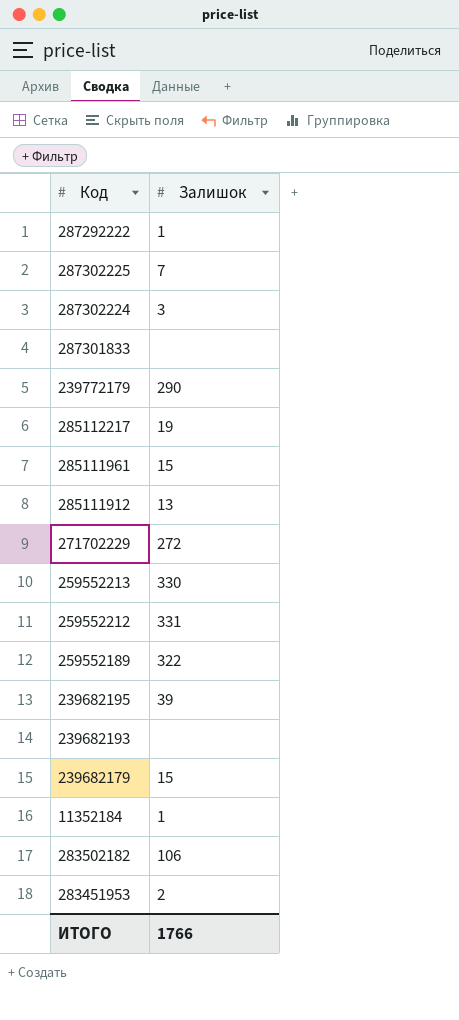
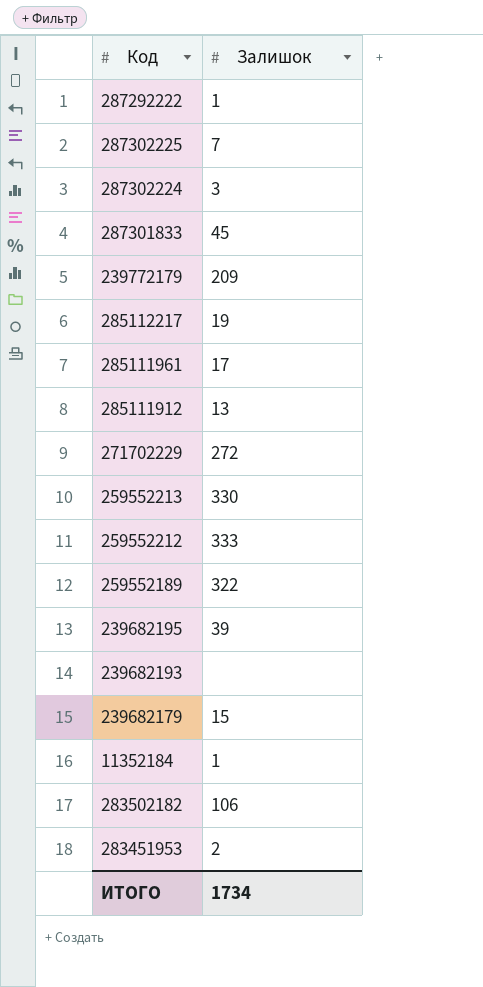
287301833 | Залишок: none -> 45
239772179 | Залишок: 290 -> 209
285111961 | Залишок: 15 -> 17
259552212 | Залишок: 331 -> 333
ИТОГО | Залишок: 1766 -> 1734

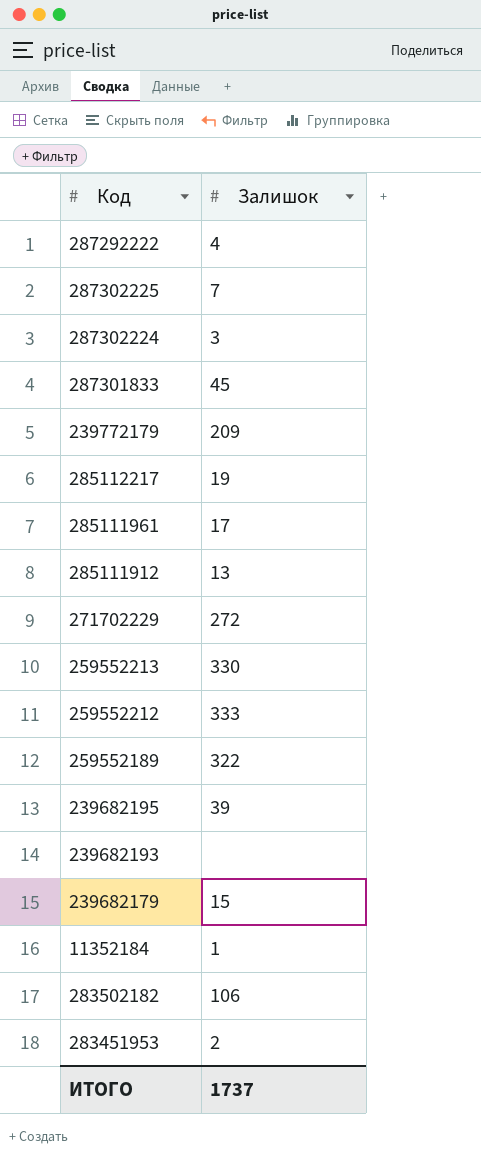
287292222 | Залишок: 1 -> 4
ИТОГО | Залишок: 1734 -> 1737

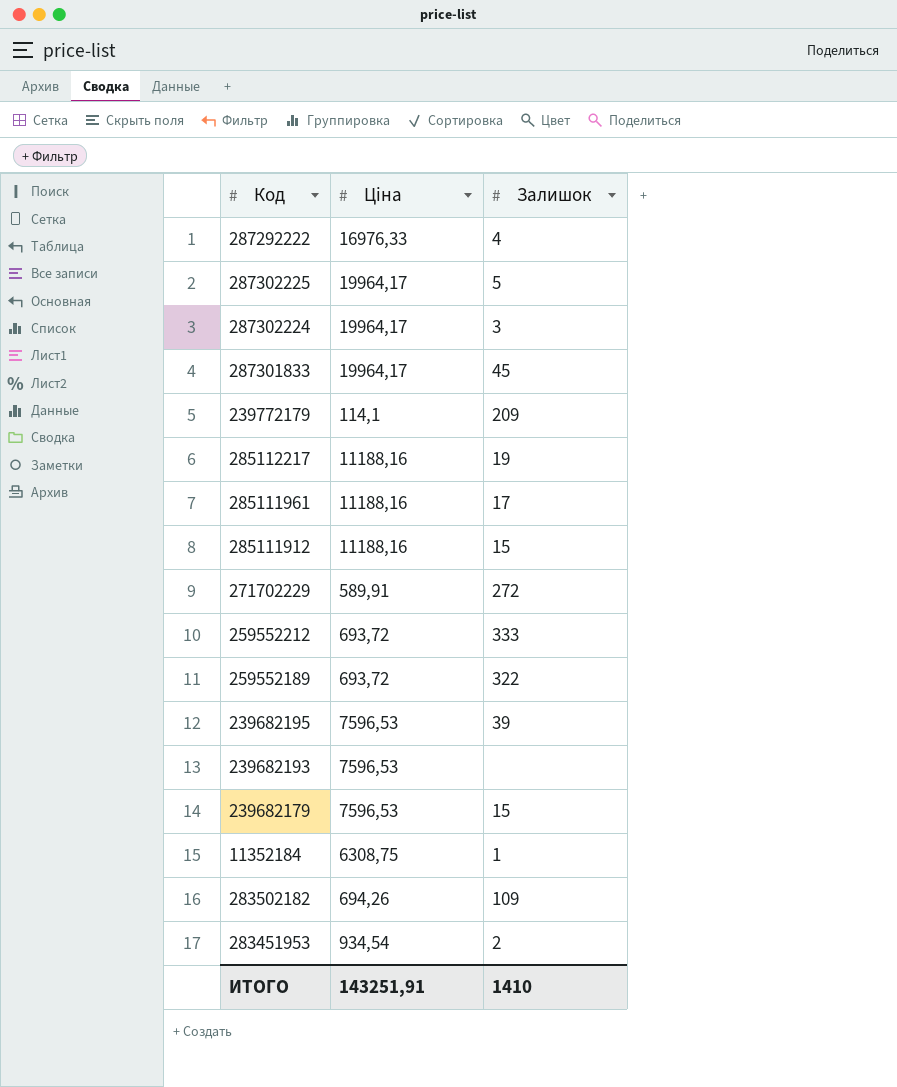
column Ціна | position: none -> 2
row 259552213: 330 -> none
287302225 | Залишок: 7 -> 5
285111912 | Залишок: 13 -> 15
283502182 | Залишок: 106 -> 109
ИТОГО | Залишок: 1737 -> 1410

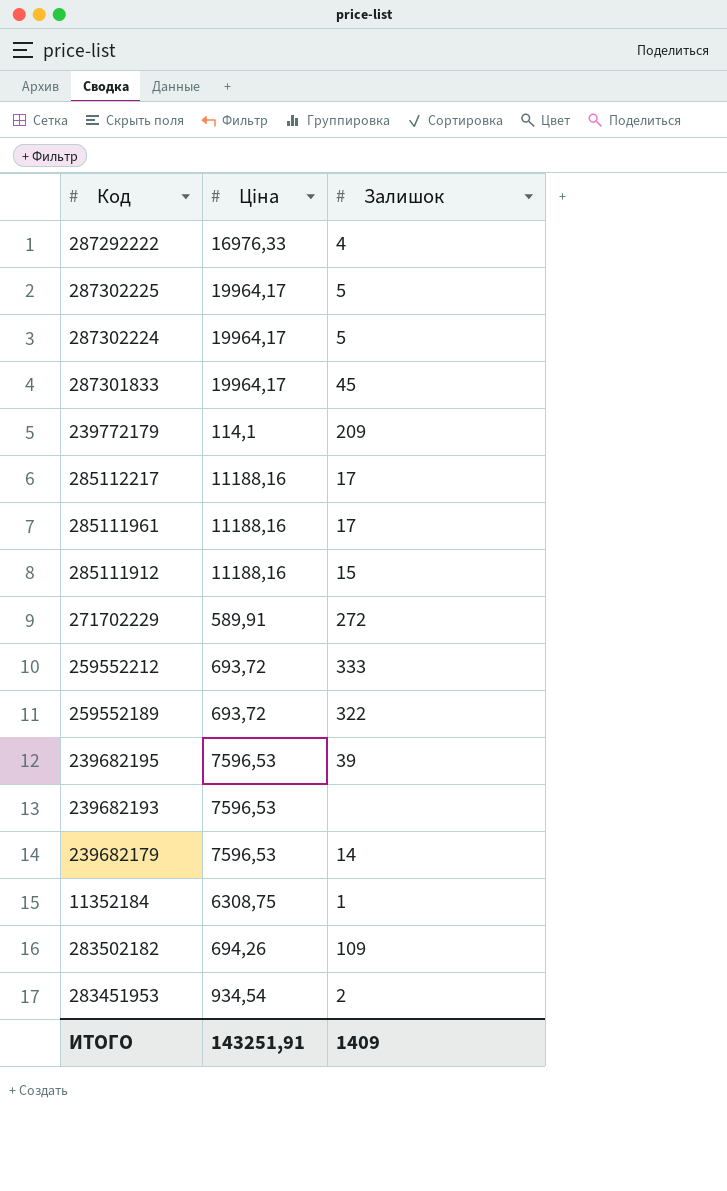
287302224 | Залишок: 3 -> 5
285112217 | Залишок: 19 -> 17
239682179 | Залишок: 15 -> 14
ИТОГО | Залишок: 1410 -> 1409

